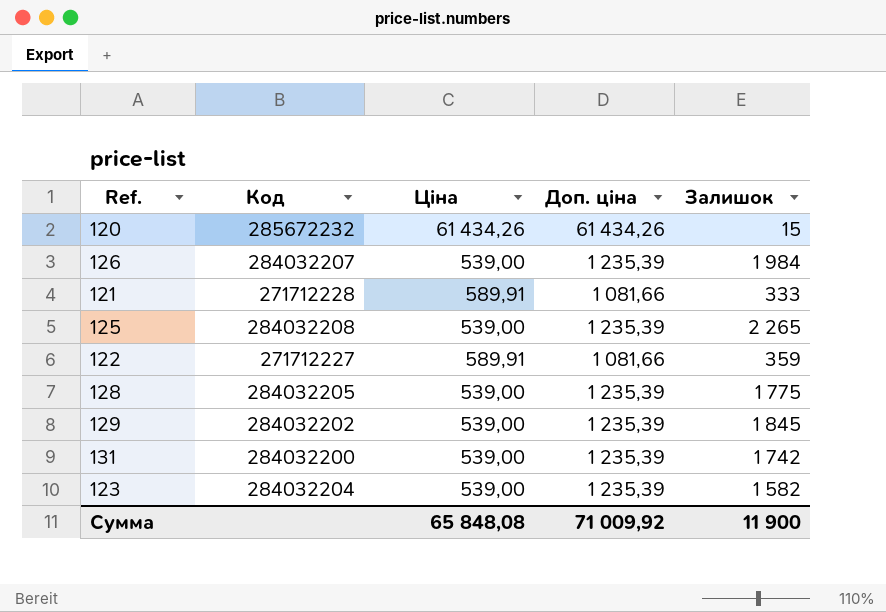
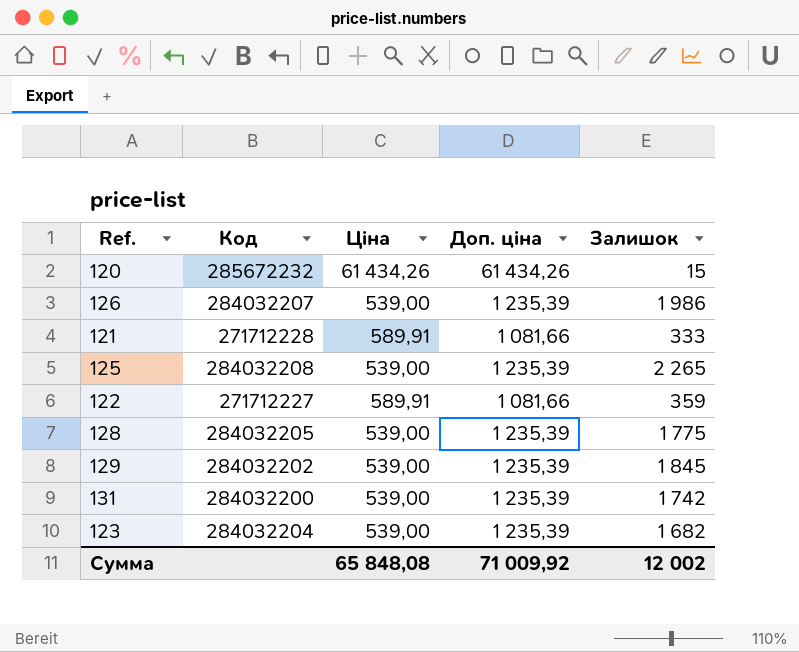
126 | Залишок: 1 984 -> 1 986
123 | Залишок: 1 582 -> 1 682
Сумма | Залишок: 11 900 -> 12 002

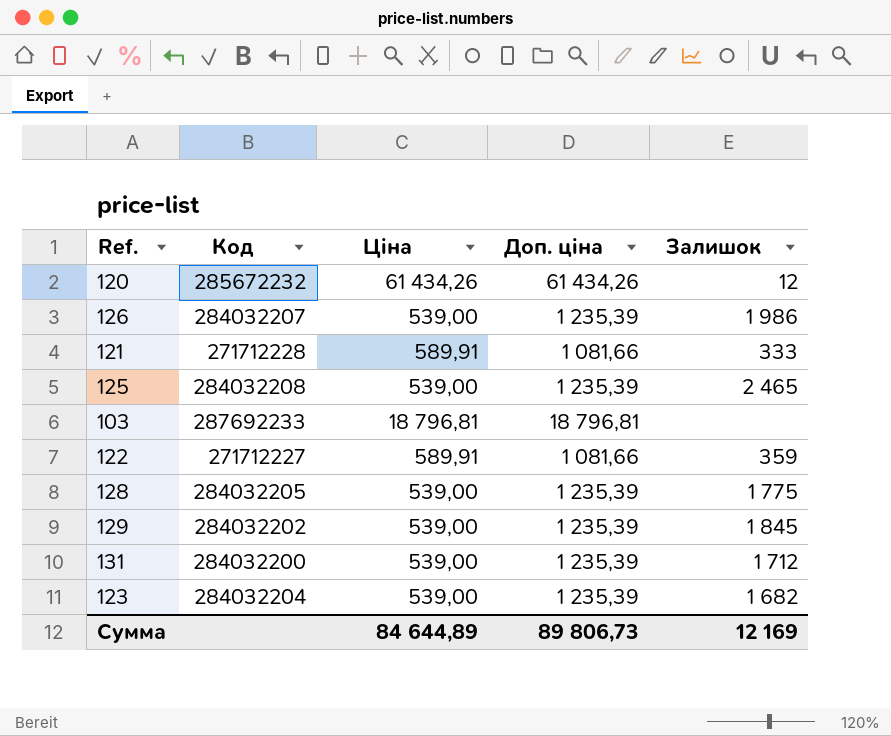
120 | Залишок: 15 -> 12
125 | Залишок: 2 265 -> 2 465
row 103: none -> 287692233 | 18 796,81 | 18 796,81 | none
131 | Залишок: 1 742 -> 1 712
Сумма | Ціна: 65 848,08 -> 84 644,89
Сумма | Доп. ціна: 71 009,92 -> 89 806,73
Сумма | Залишок: 12 002 -> 12 169

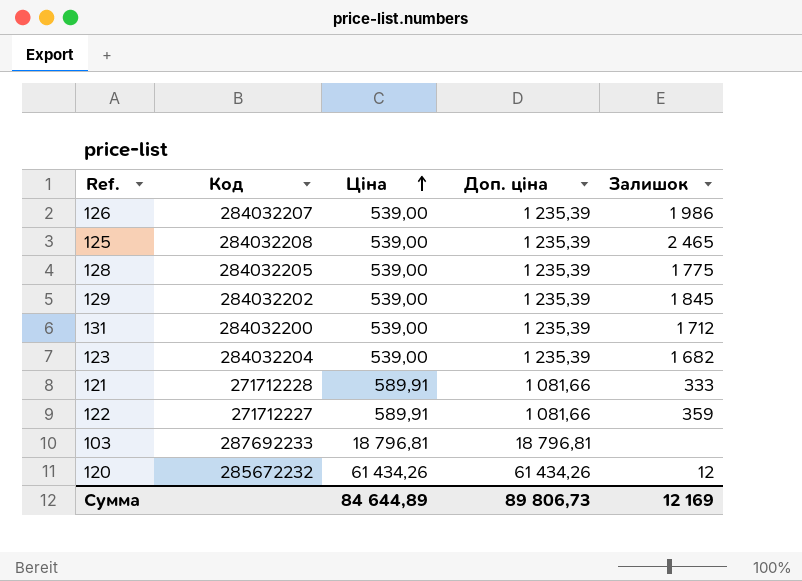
row order: none -> Ціна ascending

